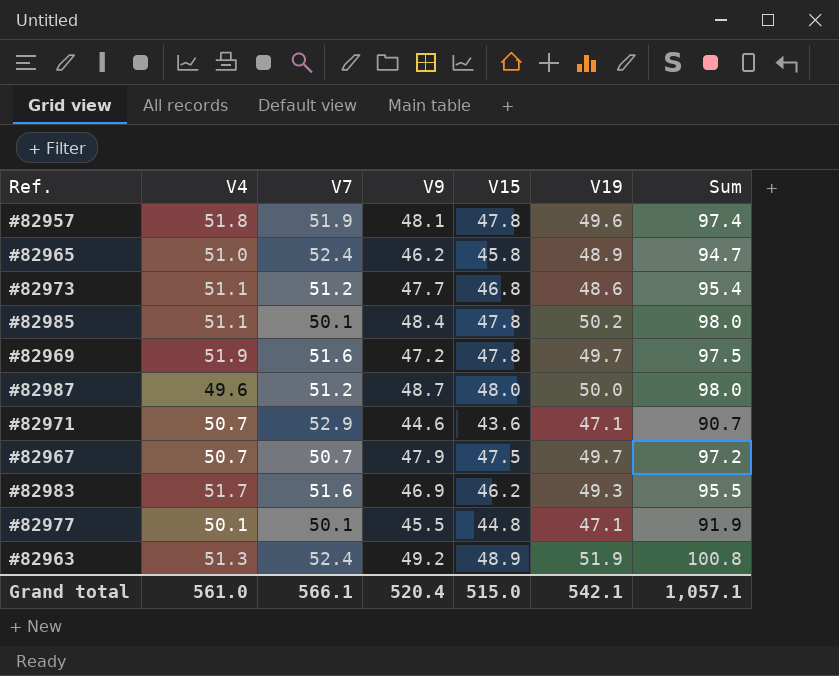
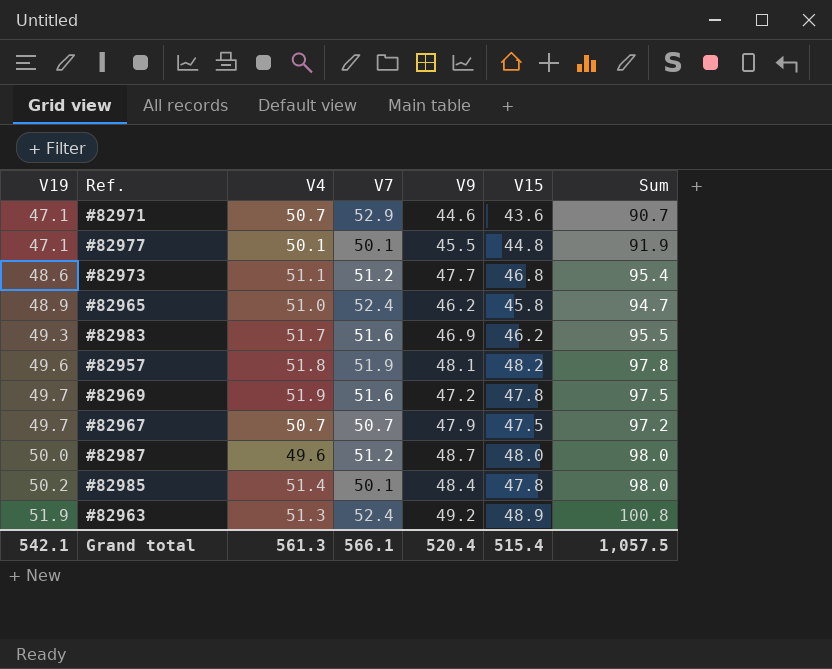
row order: none -> V19 ascending
column V19 | position: 6 -> 1
#82957 | V15: 47.8 -> 48.2
#82957 | Sum: 97.4 -> 97.8
#82985 | V4: 51.1 -> 51.4
Grand total | V4: 561.0 -> 561.3
Grand total | V15: 515.0 -> 515.4
Grand total | Sum: 1,057.1 -> 1,057.5

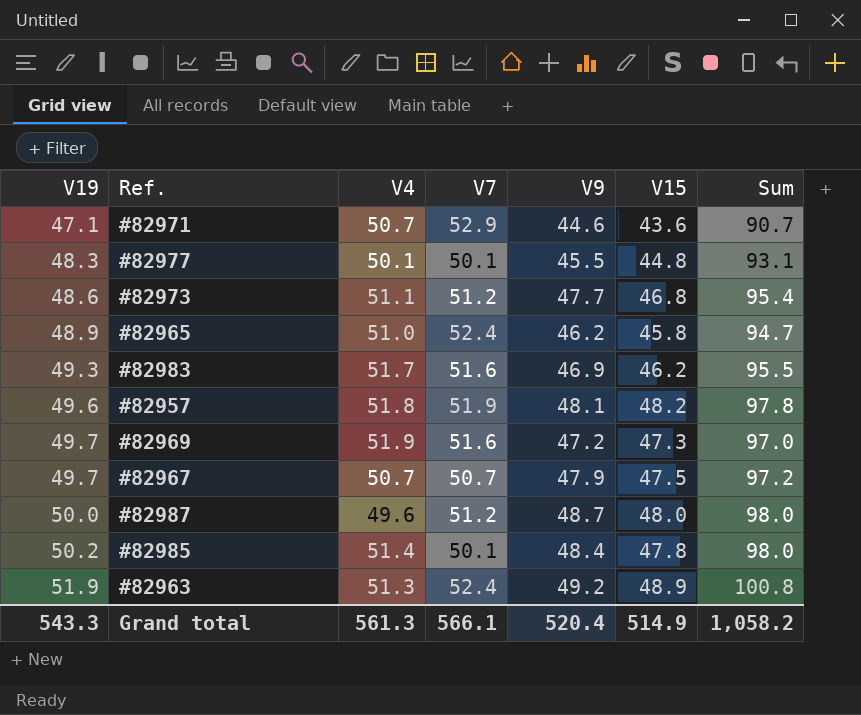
#82977 | V19: 47.1 -> 48.3
#82977 | Sum: 91.9 -> 93.1
#82969 | V15: 47.8 -> 47.3
#82969 | Sum: 97.5 -> 97.0
Grand total | V19: 542.1 -> 543.3
Grand total | V15: 515.4 -> 514.9
Grand total | Sum: 1,057.5 -> 1,058.2

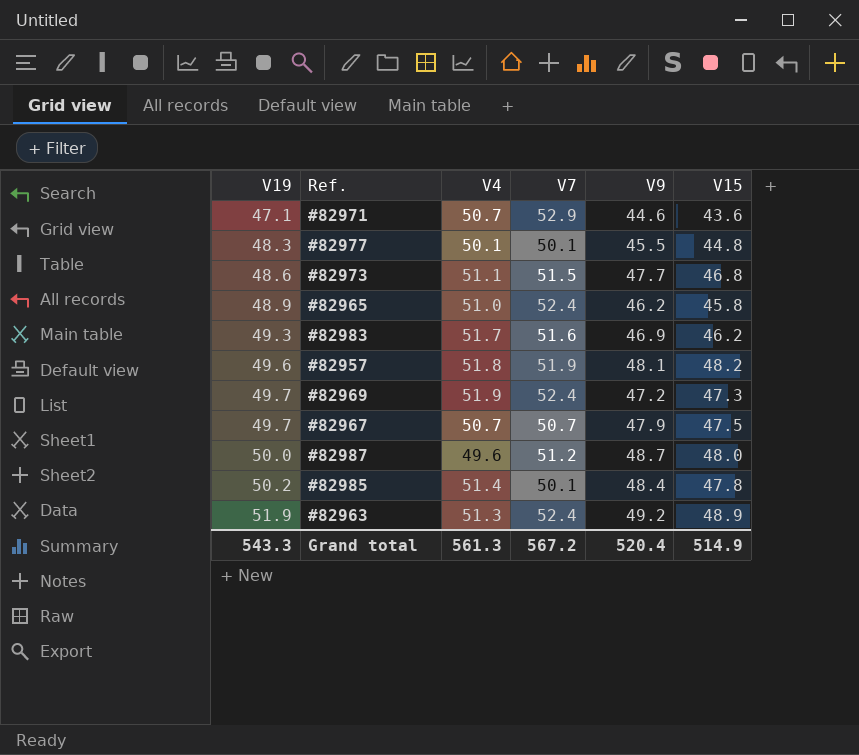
column Sum | formula: [V19] + [V15] -> none
#82973 | V7: 51.2 -> 51.5
#82969 | V7: 51.6 -> 52.4
Grand total | V7: 566.1 -> 567.2

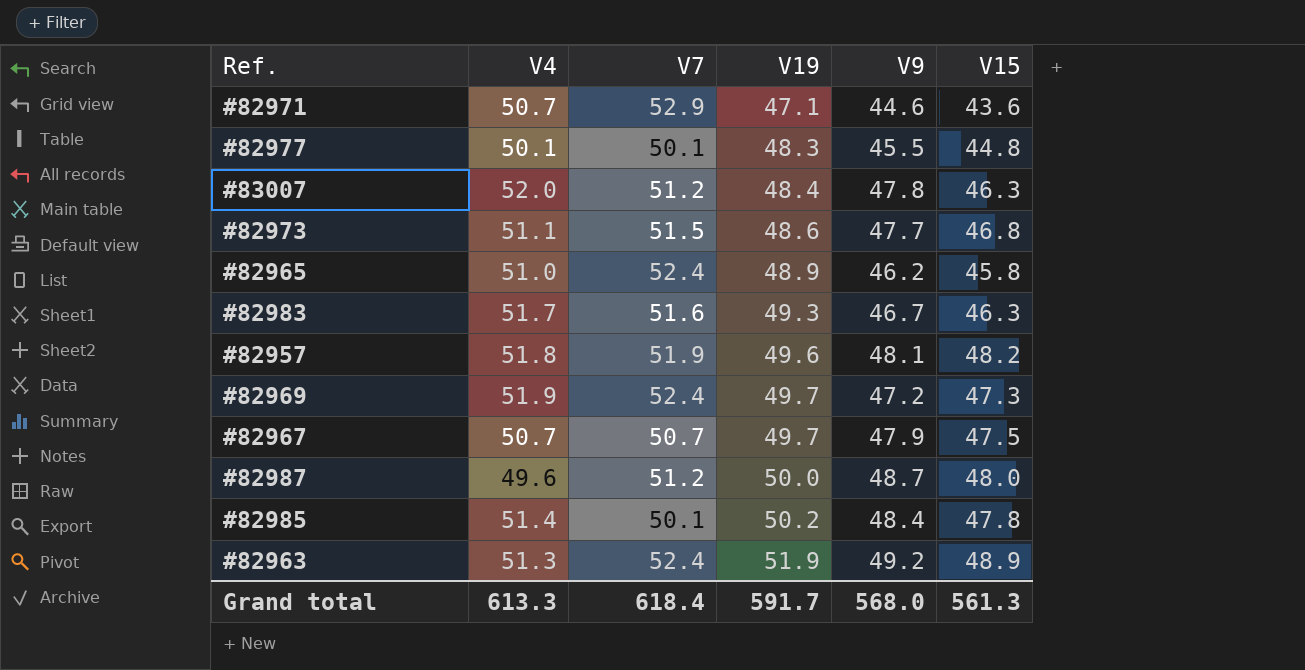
column V19 | position: 1 -> 4
row #83007: none -> 52.0 | 51.2 | 48.4 | 47.8 | 46.3
#82983 | V9: 46.9 -> 46.7
#82983 | V15: 46.2 -> 46.3
Grand total | V4: 561.3 -> 613.3
Grand total | V7: 567.2 -> 618.4
Grand total | V19: 543.3 -> 591.7
Grand total | V9: 520.4 -> 568.0
Grand total | V15: 514.9 -> 561.3

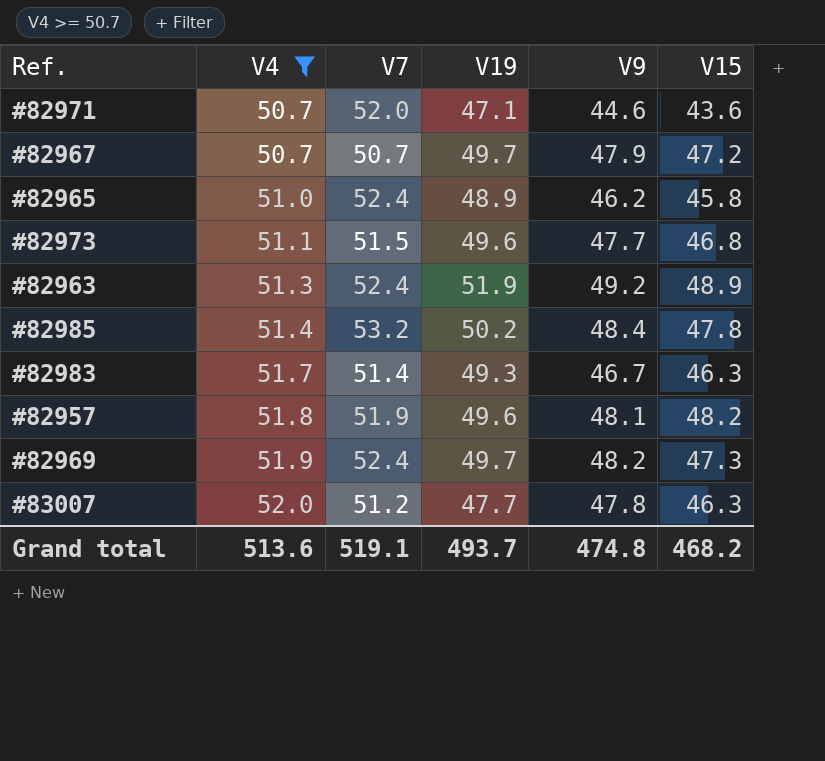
filter: none -> V4 >= 50.7
row order: V19 ascending -> V4 ascending
#82971 | V7: 52.9 -> 52.0
#82967 | V15: 47.5 -> 47.2
#82973 | V19: 48.6 -> 49.6
#82985 | V7: 50.1 -> 53.2
#82983 | V7: 51.6 -> 51.4
#82969 | V9: 47.2 -> 48.2
#83007 | V19: 48.4 -> 47.7
Grand total | V4: 613.3 -> 513.6
Grand total | V7: 618.4 -> 519.1
Grand total | V19: 591.7 -> 493.7
Grand total | V9: 568.0 -> 474.8
Grand total | V15: 561.3 -> 468.2

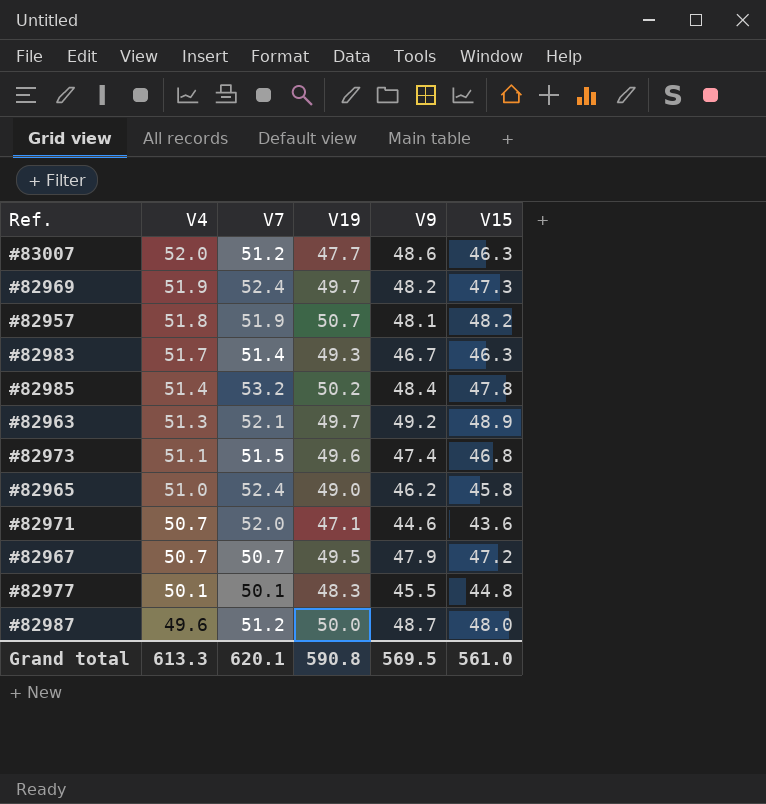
filter: V4 >= 50.7 -> none
row order: V4 ascending -> V4 descending
#83007 | V9: 47.8 -> 48.6
#82957 | V19: 49.6 -> 50.7
#82963 | V7: 52.4 -> 52.1
#82963 | V19: 51.9 -> 49.7
#82973 | V9: 47.7 -> 47.4
#82965 | V19: 48.9 -> 49.0
#82967 | V19: 49.7 -> 49.5
Grand total | V4: 513.6 -> 613.3
Grand total | V7: 519.1 -> 620.1
Grand total | V19: 493.7 -> 590.8
Grand total | V9: 474.8 -> 569.5
Grand total | V15: 468.2 -> 561.0

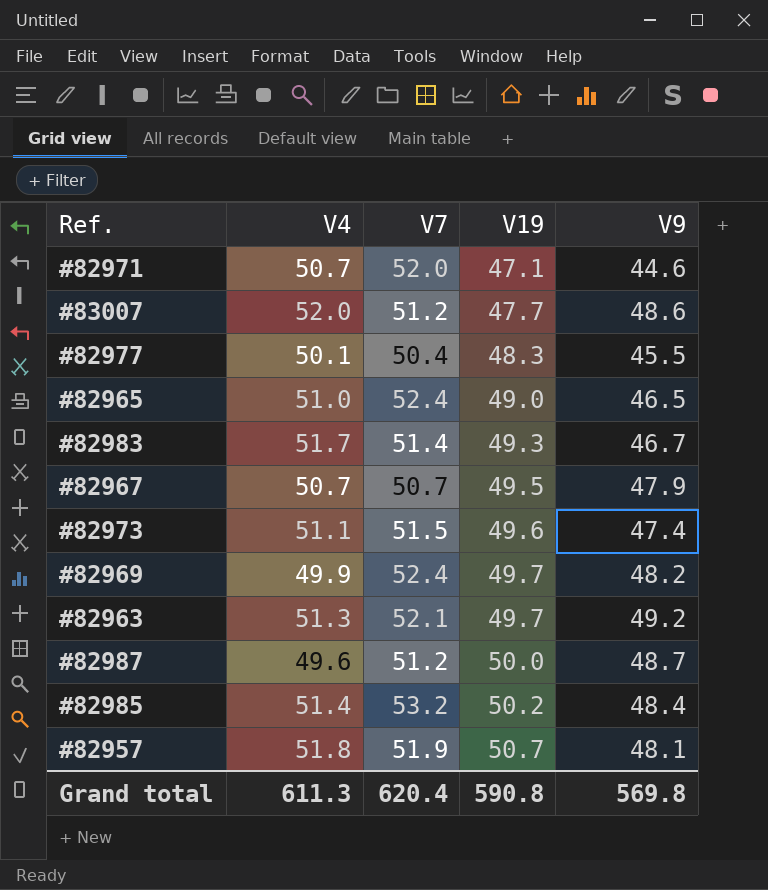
row order: V4 descending -> V19 ascending
column V15 | position: 6 -> none
#82977 | V7: 50.1 -> 50.4
#82965 | V9: 46.2 -> 46.5
#82969 | V4: 51.9 -> 49.9
Grand total | V4: 613.3 -> 611.3
Grand total | V7: 620.1 -> 620.4
Grand total | V9: 569.5 -> 569.8

